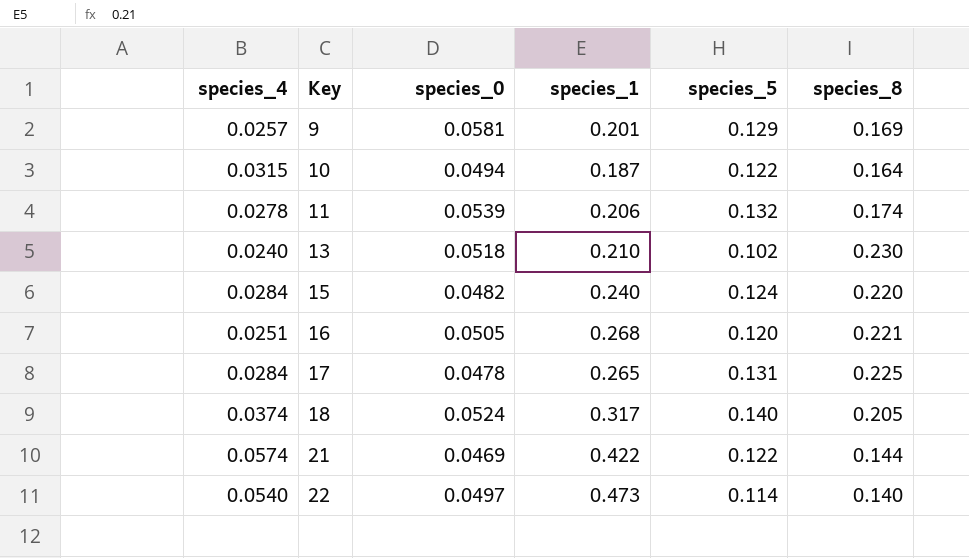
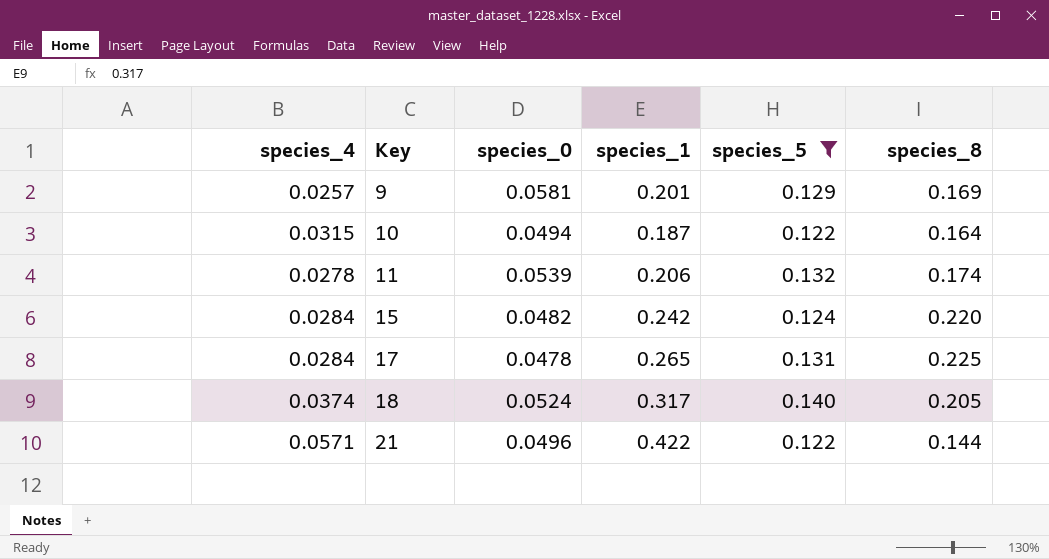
filter: none -> species_5 >= 0.122
15 | species_1: 0.240 -> 0.242
21 | species_4: 0.0574 -> 0.0571
21 | species_0: 0.0469 -> 0.0496

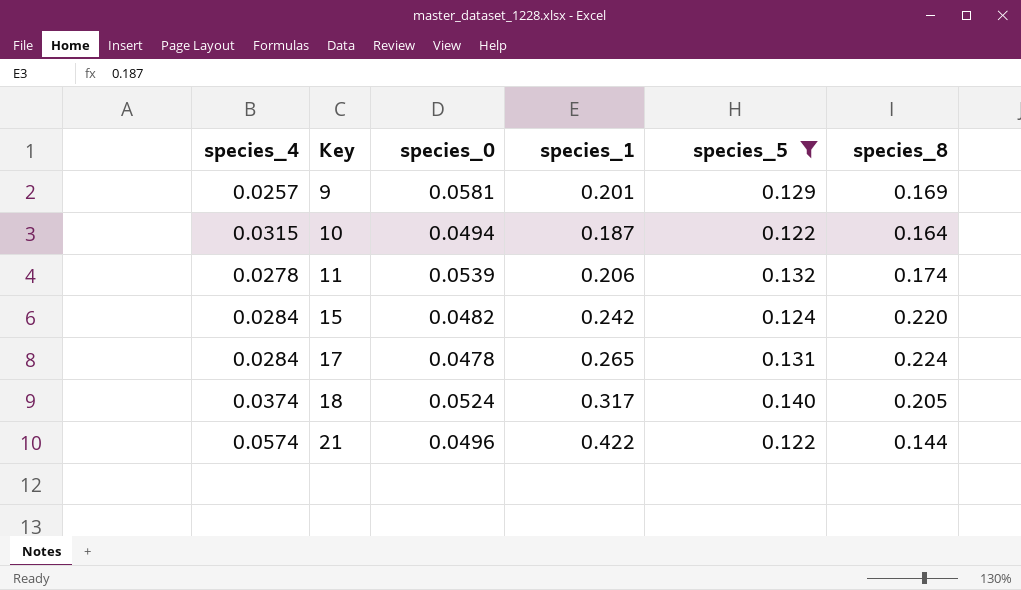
17 | species_8: 0.225 -> 0.224
21 | species_4: 0.0571 -> 0.0574

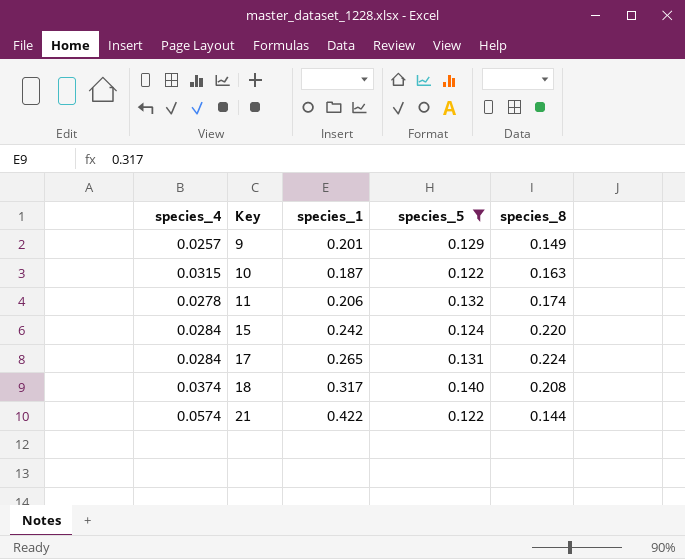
column species_0 | position: 3 -> none
9 | species_8: 0.169 -> 0.149
10 | species_8: 0.164 -> 0.163
18 | species_8: 0.205 -> 0.208

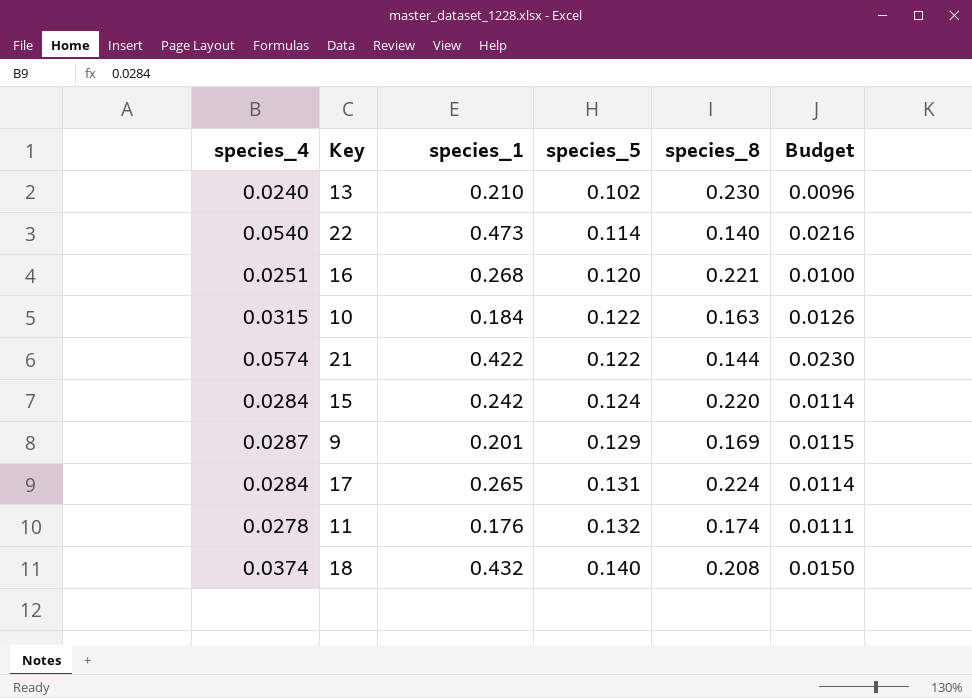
filter: species_5 >= 0.122 -> none
row order: Key ascending -> species_5 ascending
column Budget | formula: none -> [species_4] * 0.4
10 | species_1: 0.187 -> 0.184
9 | species_4: 0.0257 -> 0.0287
9 | species_8: 0.149 -> 0.169
11 | species_1: 0.206 -> 0.176
18 | species_1: 0.317 -> 0.432

